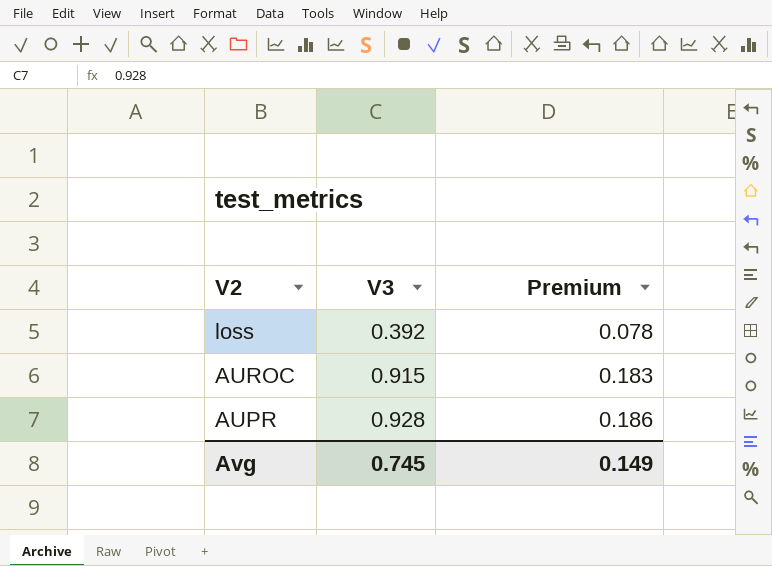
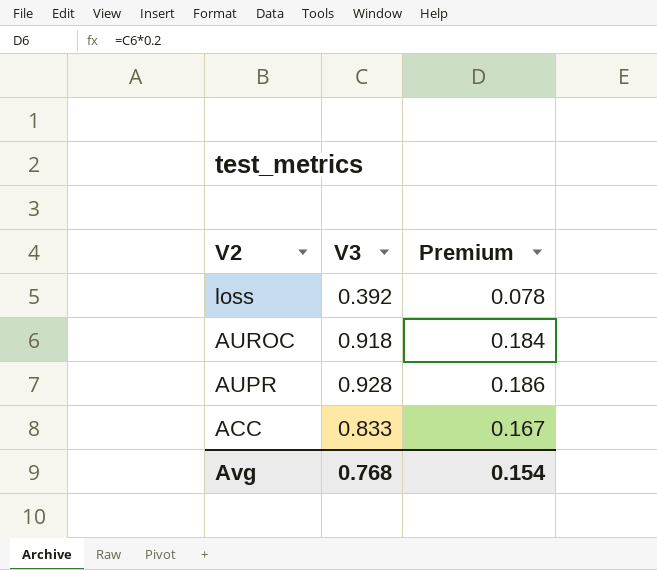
AUROC | V3: 0.915 -> 0.918
AUROC | Premium: 0.183 -> 0.184
row ACC: none -> 0.833 | 0.167
Avg | V3: 0.745 -> 0.768
Avg | Premium: 0.149 -> 0.154

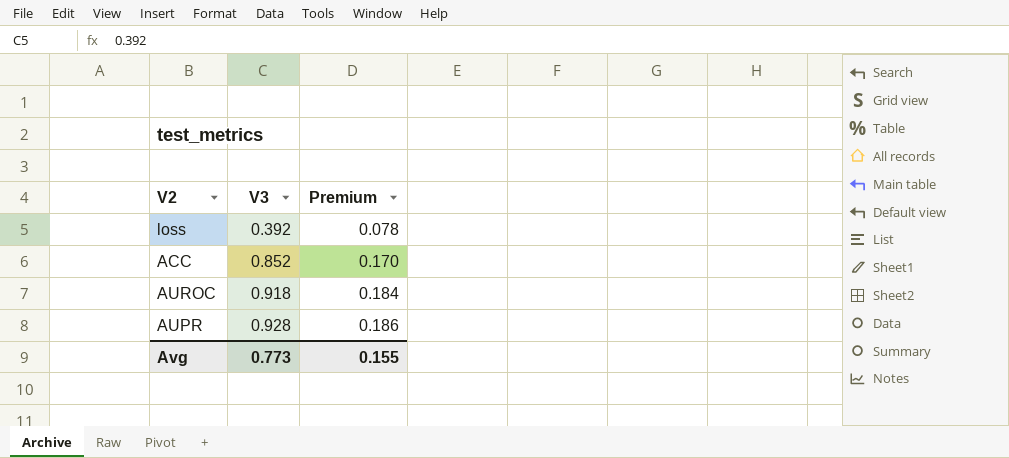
row order: V2 descending -> V3 ascending
ACC | V3: 0.833 -> 0.852
ACC | Premium: 0.167 -> 0.170
Avg | V3: 0.768 -> 0.773
Avg | Premium: 0.154 -> 0.155

